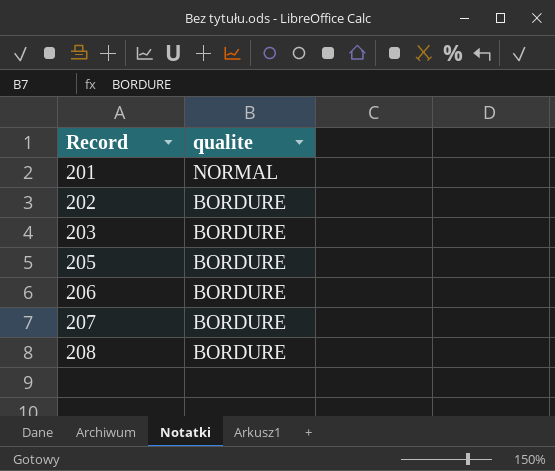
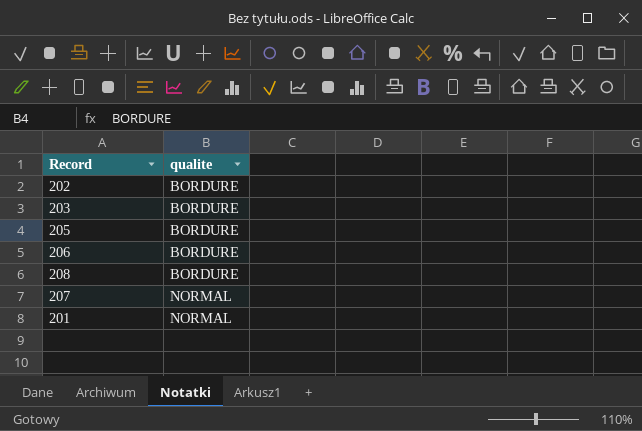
row order: Record ascending -> qualite ascending
207 | qualite: BORDURE -> NORMAL

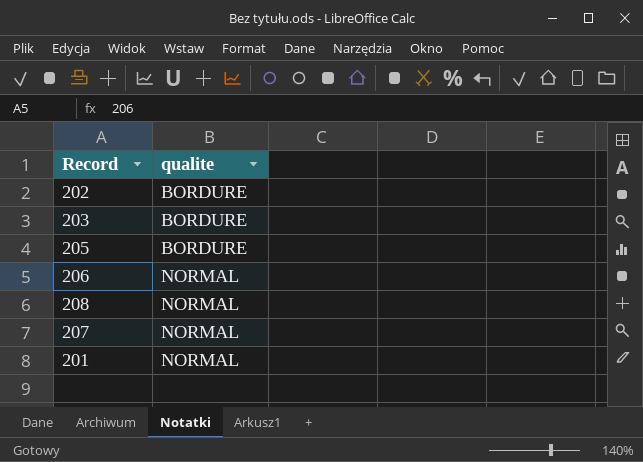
206 | qualite: BORDURE -> NORMAL
208 | qualite: BORDURE -> NORMAL

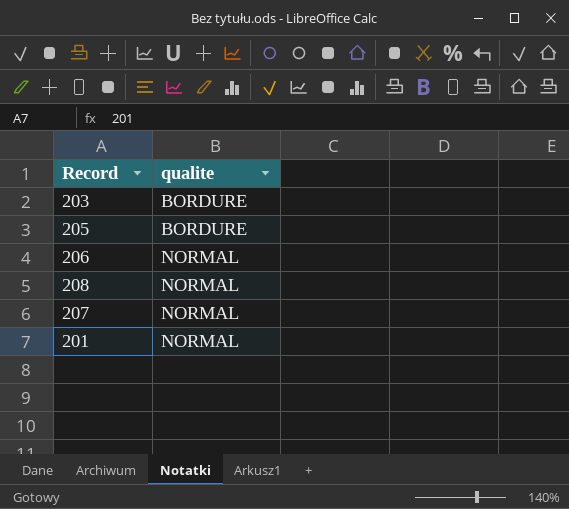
row 202: BORDURE -> none

